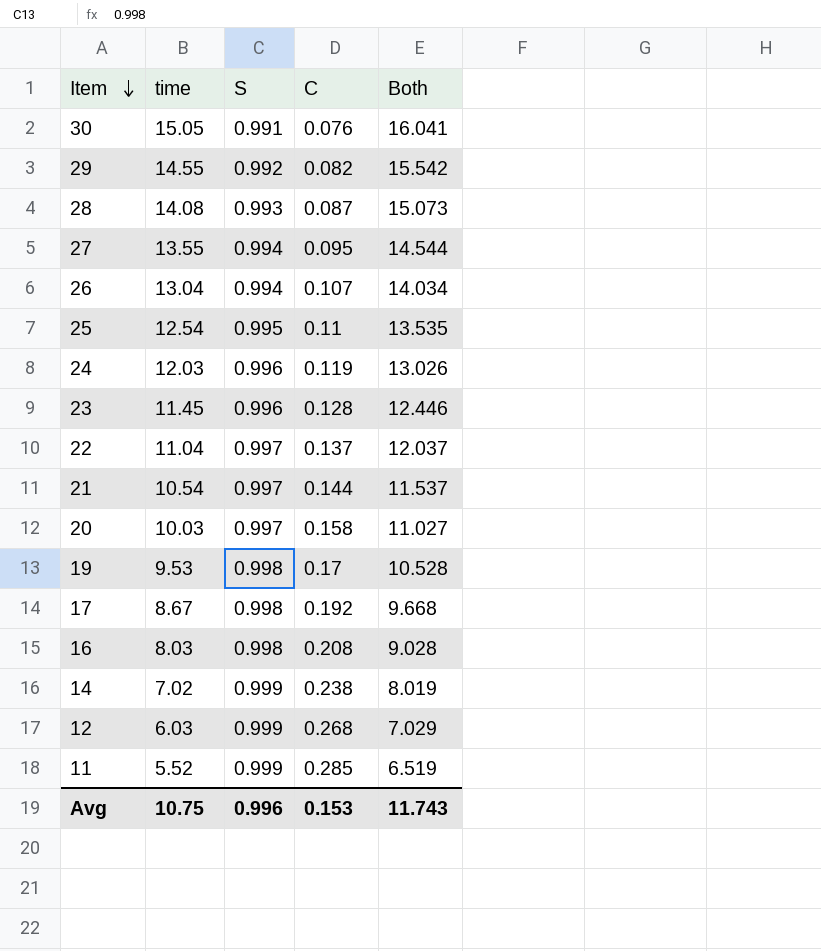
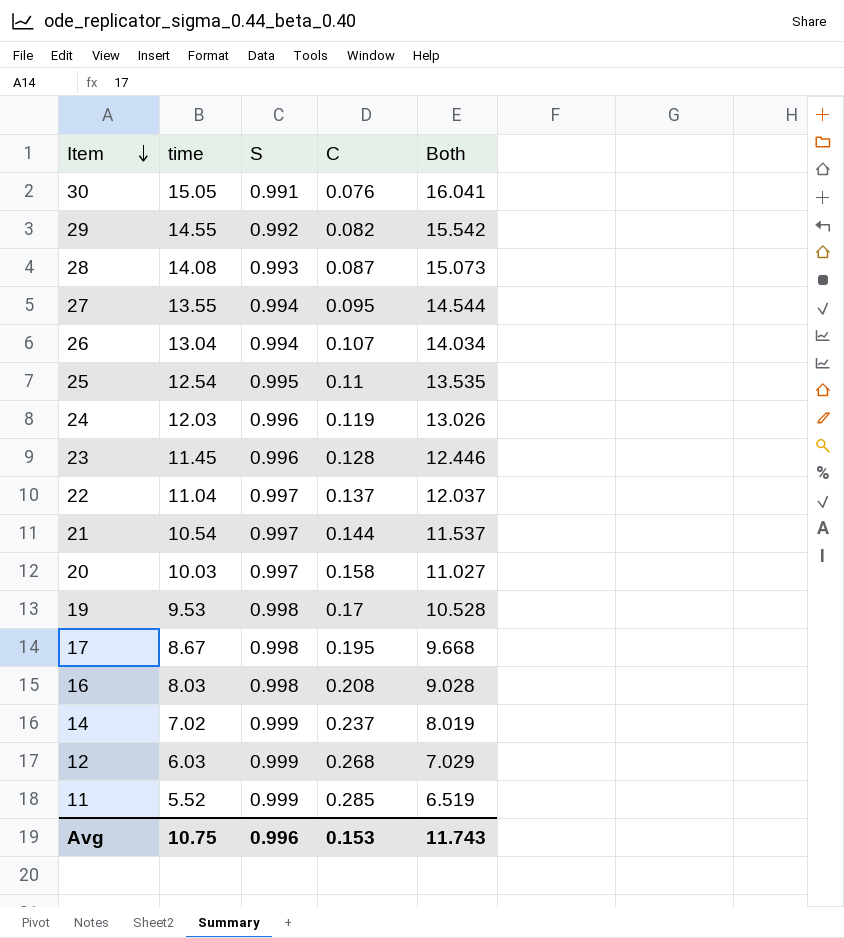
17 | C: 0.192 -> 0.195
14 | C: 0.238 -> 0.237

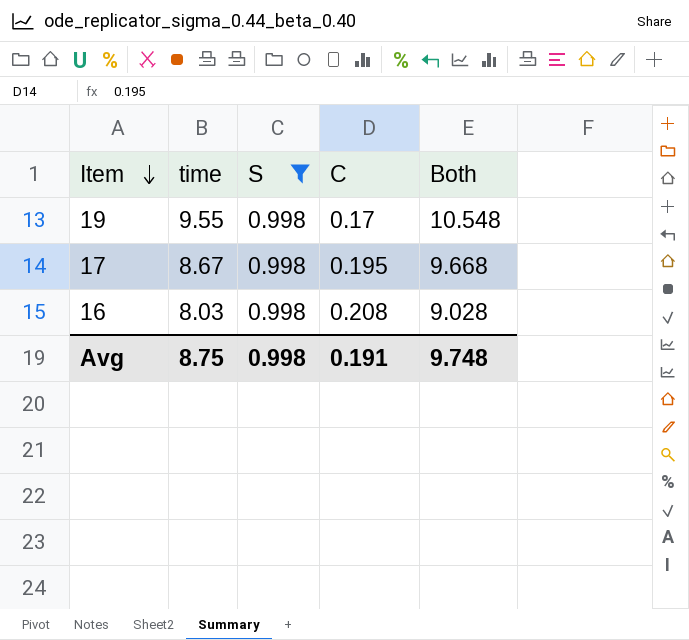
filter: none -> S = 0.998
19 | time: 9.53 -> 9.55
19 | Both: 10.528 -> 10.548
Avg | time: 10.75 -> 8.75
Avg | S: 0.996 -> 0.998
Avg | C: 0.153 -> 0.191
Avg | Both: 11.743 -> 9.748

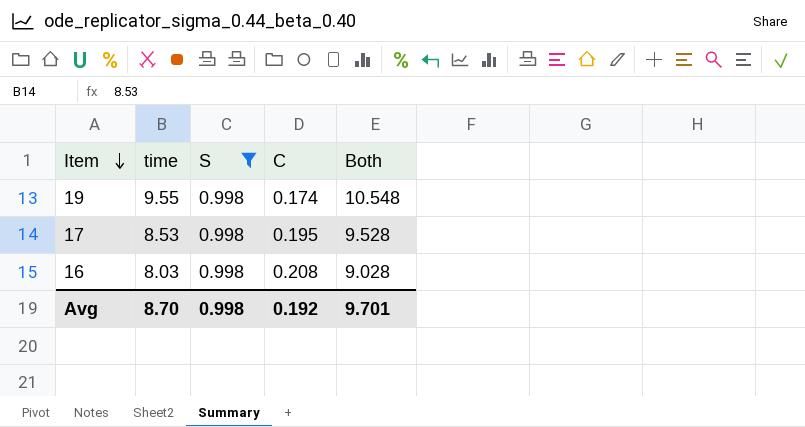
19 | C: 0.17 -> 0.174
17 | time: 8.67 -> 8.53
17 | Both: 9.668 -> 9.528
Avg | time: 8.75 -> 8.70
Avg | C: 0.191 -> 0.192
Avg | Both: 9.748 -> 9.701

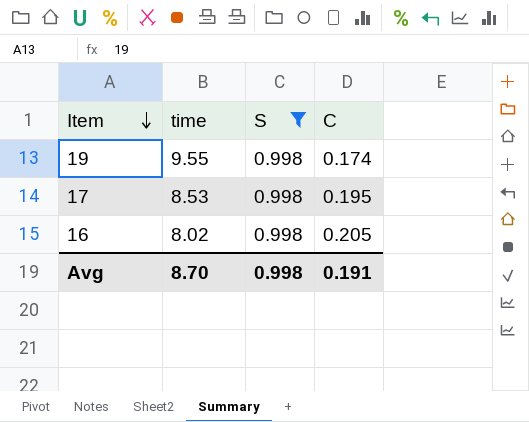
column Both | formula: [time] + [S] -> none
16 | time: 8.03 -> 8.02
16 | C: 0.208 -> 0.205
Avg | C: 0.192 -> 0.191

